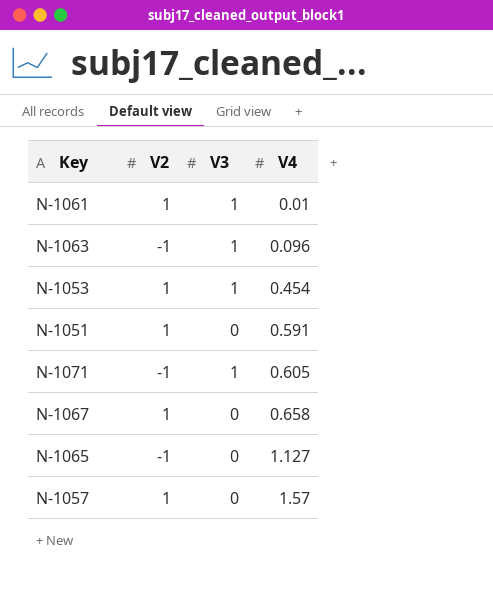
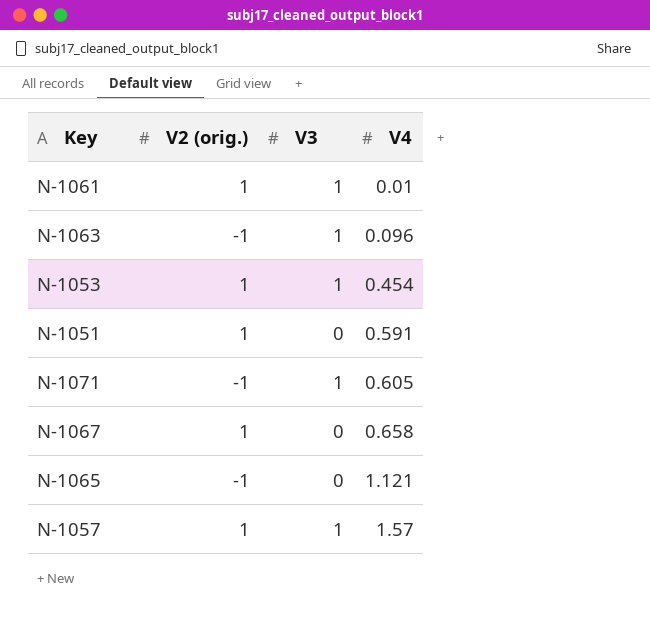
column name: V2 -> V2 (orig.)
N-1065 | V4: 1.127 -> 1.121
N-1057 | V3: 0 -> 1

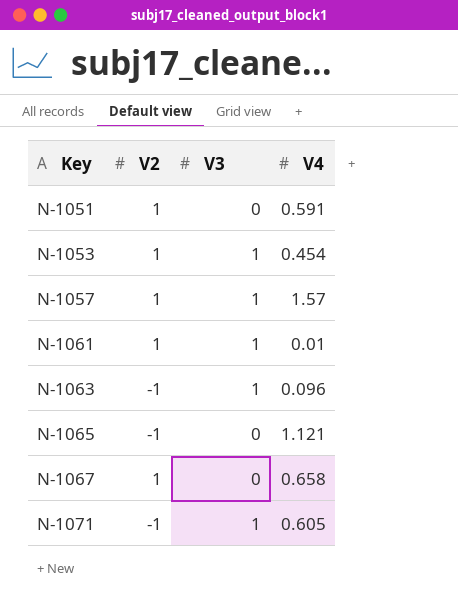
row order: V4 ascending -> Key ascending
column name: V2 (orig.) -> V2

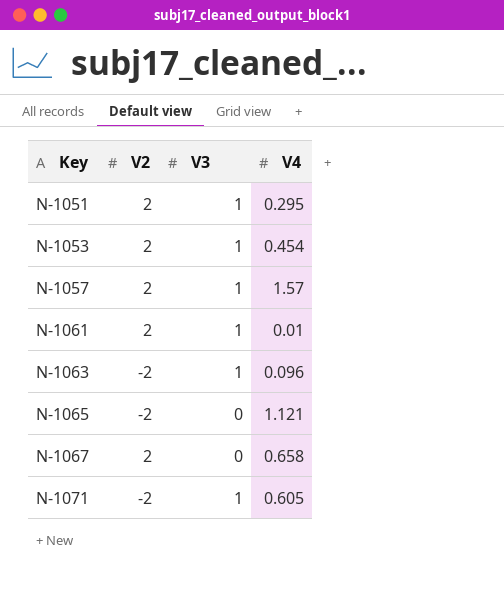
N-1051 | V2: 1 -> 2
N-1051 | V3: 0 -> 1
N-1051 | V4: 0.591 -> 0.295
N-1053 | V2: 1 -> 2
N-1057 | V2: 1 -> 2
N-1061 | V2: 1 -> 2
N-1063 | V2: -1 -> -2
N-1065 | V2: -1 -> -2
N-1067 | V2: 1 -> 2
N-1071 | V2: -1 -> -2

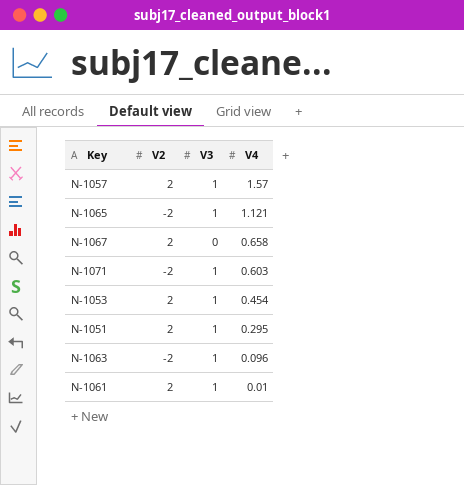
row order: Key ascending -> V4 descending
N-1065 | V3: 0 -> 1
N-1071 | V4: 0.605 -> 0.603

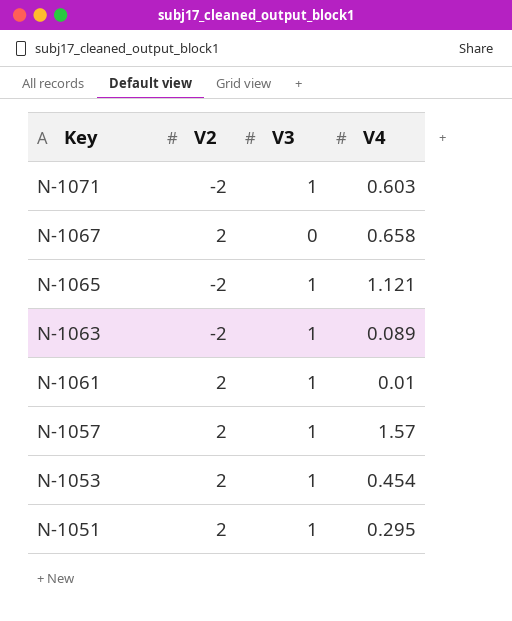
row order: V4 descending -> Key descending
N-1063 | V4: 0.096 -> 0.089

